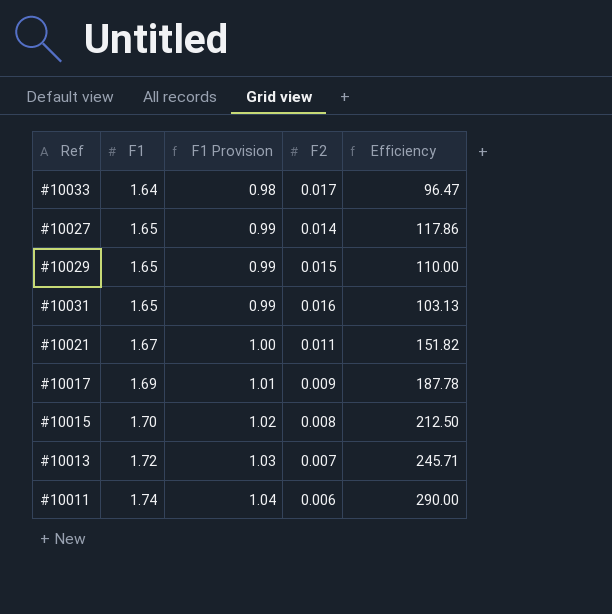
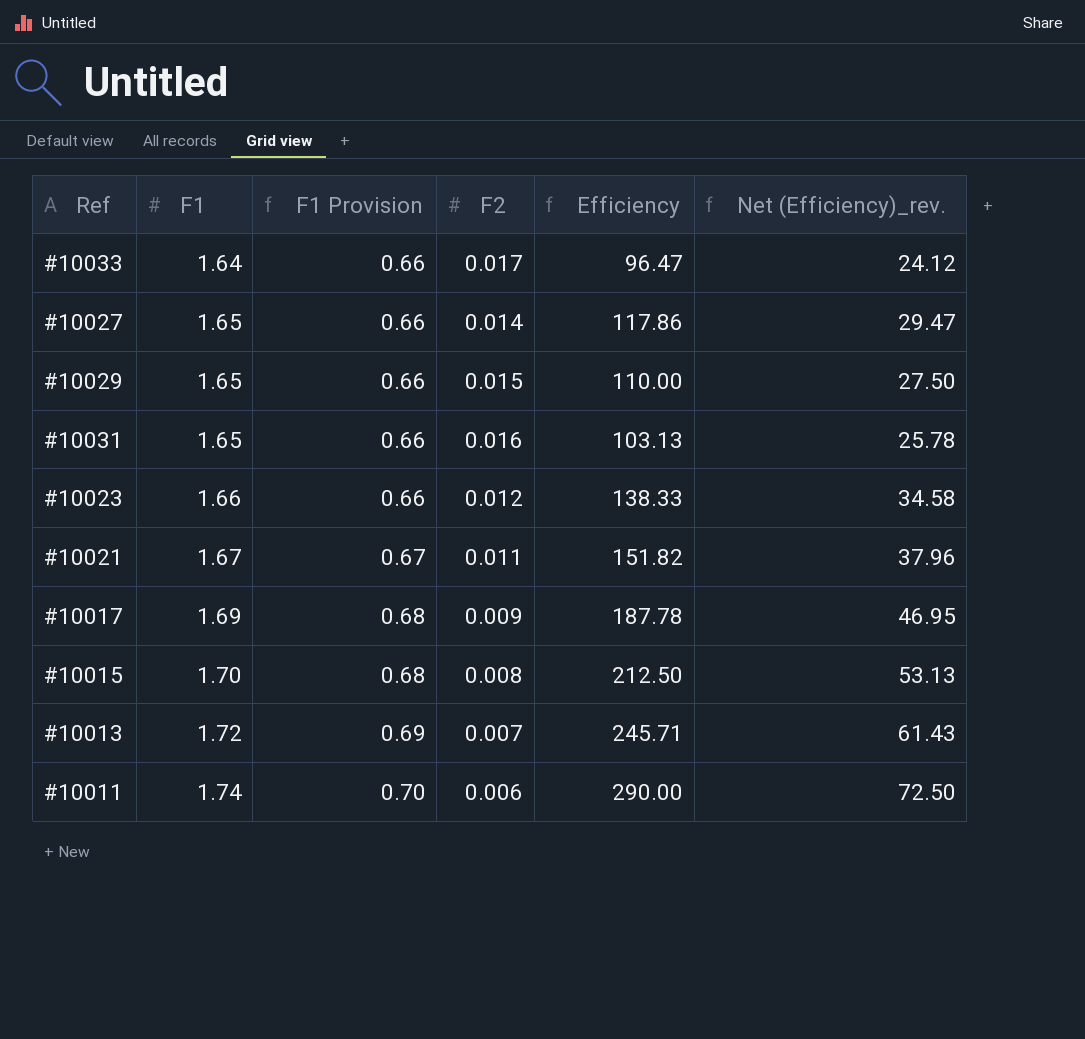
column F1 Provision | formula: [F1] * 0.6 -> [F1] * 0.4
column Net (Efficiency)_rev. | formula: none -> [Efficiency] * 0.25
row #10023: none -> 1.66 | 0.66 | 0.012 | 138.33 | 34.58

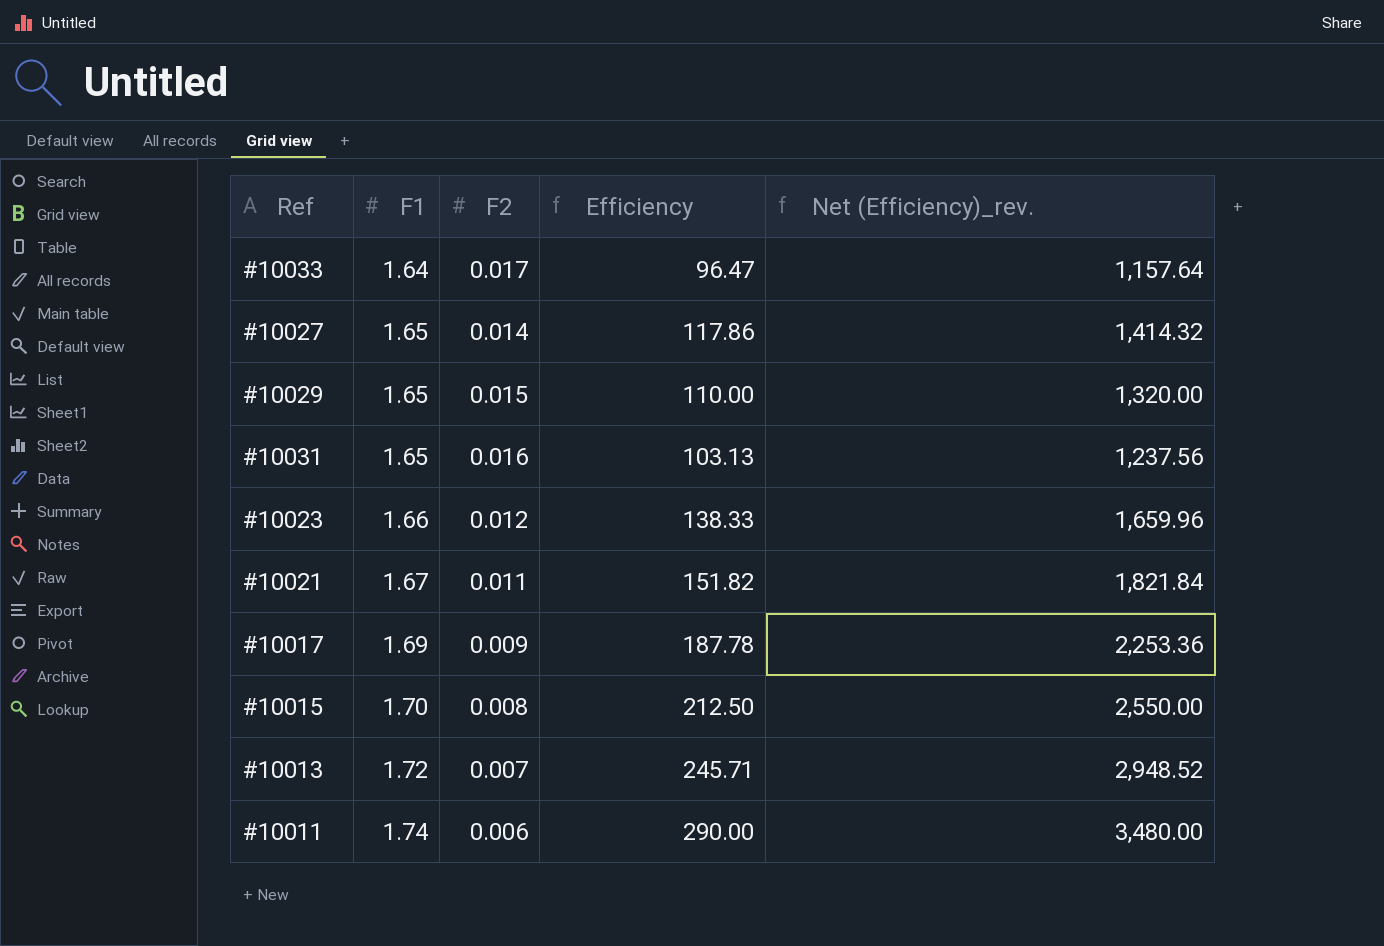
column F1 Provision | formula: [F1] * 0.4 -> none
column Net (Efficiency)_rev. | formula: [Efficiency] * 0.25 -> [Efficiency] * 12

